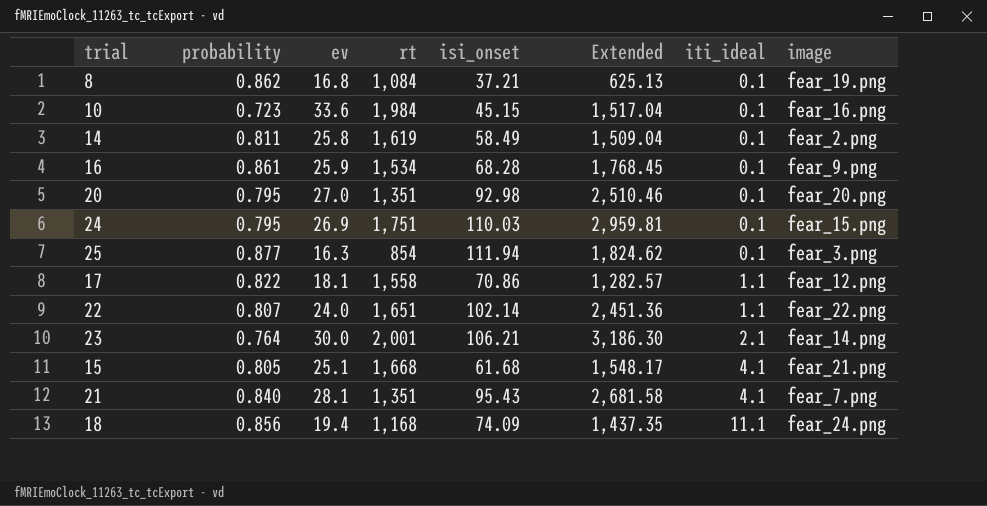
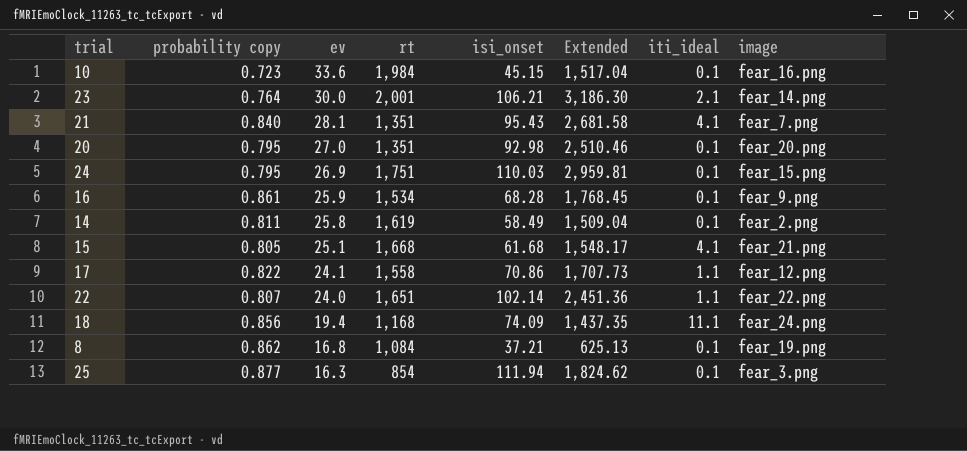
row order: iti_ideal ascending -> ev descending
column name: probability -> probability copy
17 | ev: 18.1 -> 24.1
17 | Extended: 1,282.57 -> 1,707.73

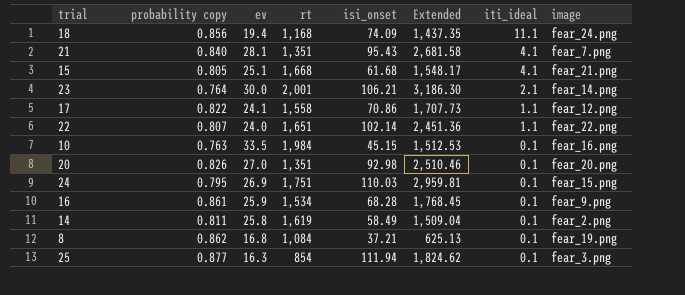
row order: ev descending -> iti_ideal descending
10 | probability copy: 0.723 -> 0.763
10 | ev: 33.6 -> 33.5
10 | Extended: 1,517.04 -> 1,512.53
20 | probability copy: 0.795 -> 0.826

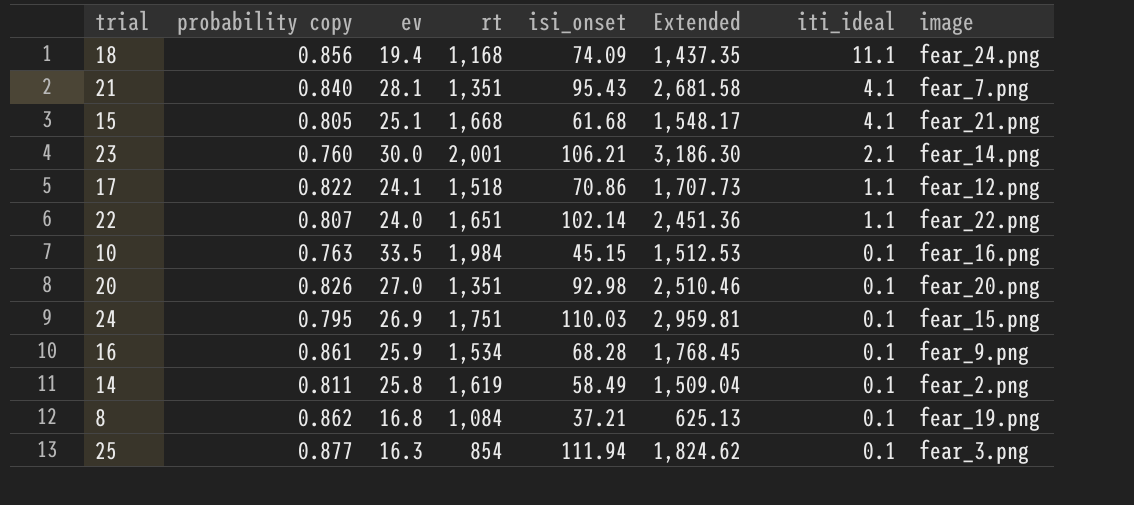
23 | probability copy: 0.764 -> 0.760
17 | rt: 1,558 -> 1,518

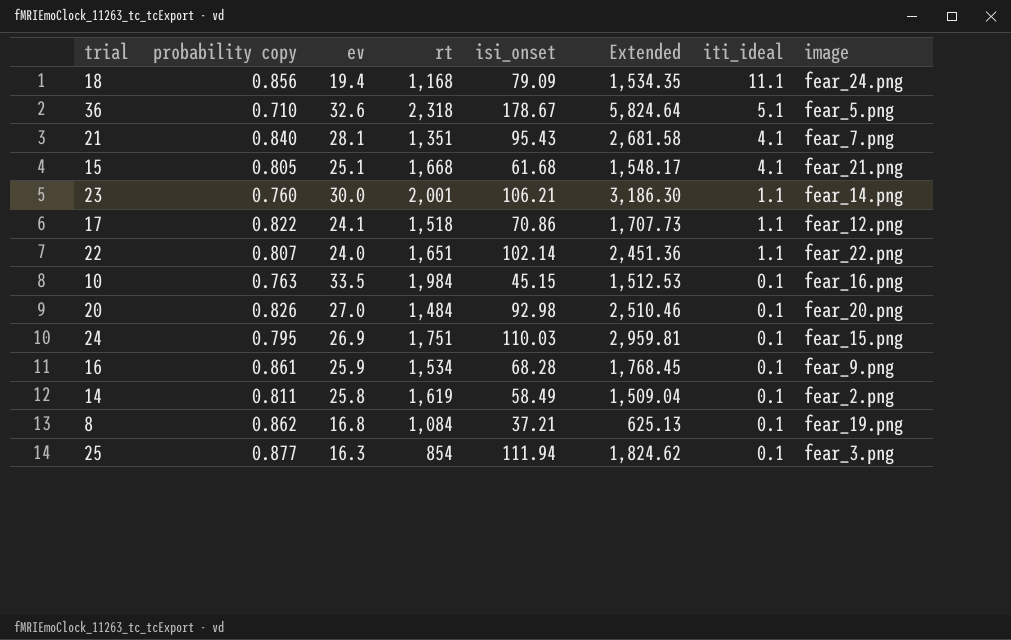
18 | isi_onset: 74.09 -> 79.09
18 | Extended: 1,437.35 -> 1,534.35
row 36: none -> 0.710 | 32.6 | 2,318 | 178.67 | 5,824.64 | 5.1 | fear_5.png
23 | iti_ideal: 2.1 -> 1.1
20 | rt: 1,351 -> 1,484

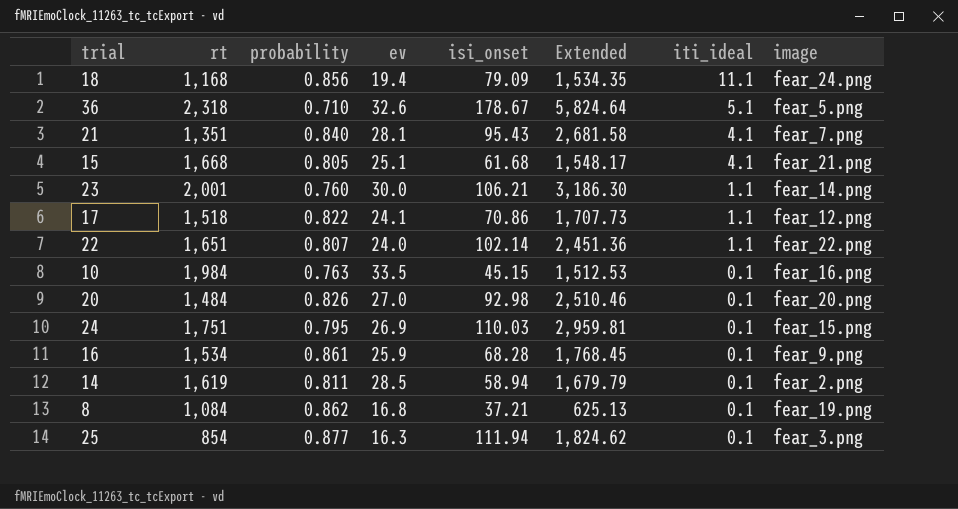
column rt | position: 4 -> 2
column name: probability copy -> probability
14 | ev: 25.8 -> 28.5
14 | isi_onset: 58.49 -> 58.94
14 | Extended: 1,509.04 -> 1,679.79

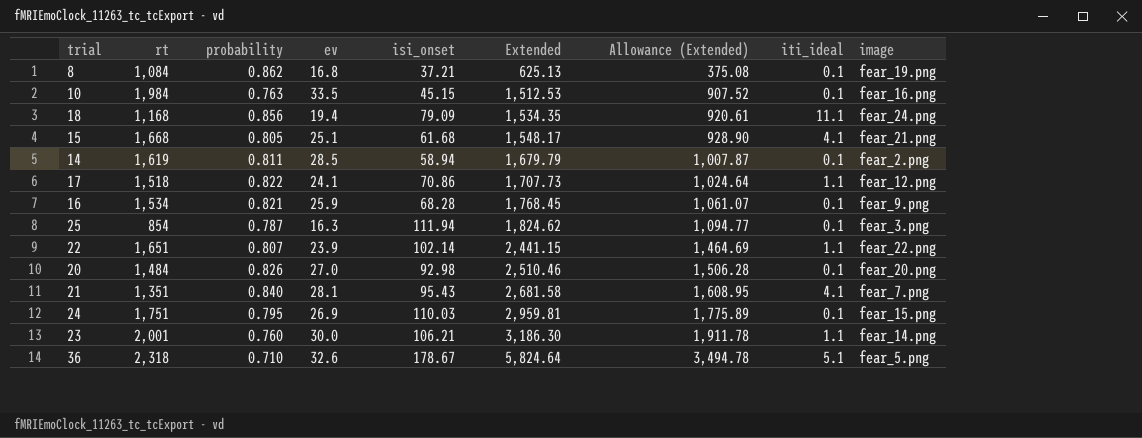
row order: iti_ideal descending -> Extended ascending
column Allowance (Extended) | formula: none -> [Extended] * 0.6
16 | probability: 0.861 -> 0.821
25 | probability: 0.877 -> 0.787
22 | ev: 24.0 -> 23.9
22 | Extended: 2,451.36 -> 2,441.15

